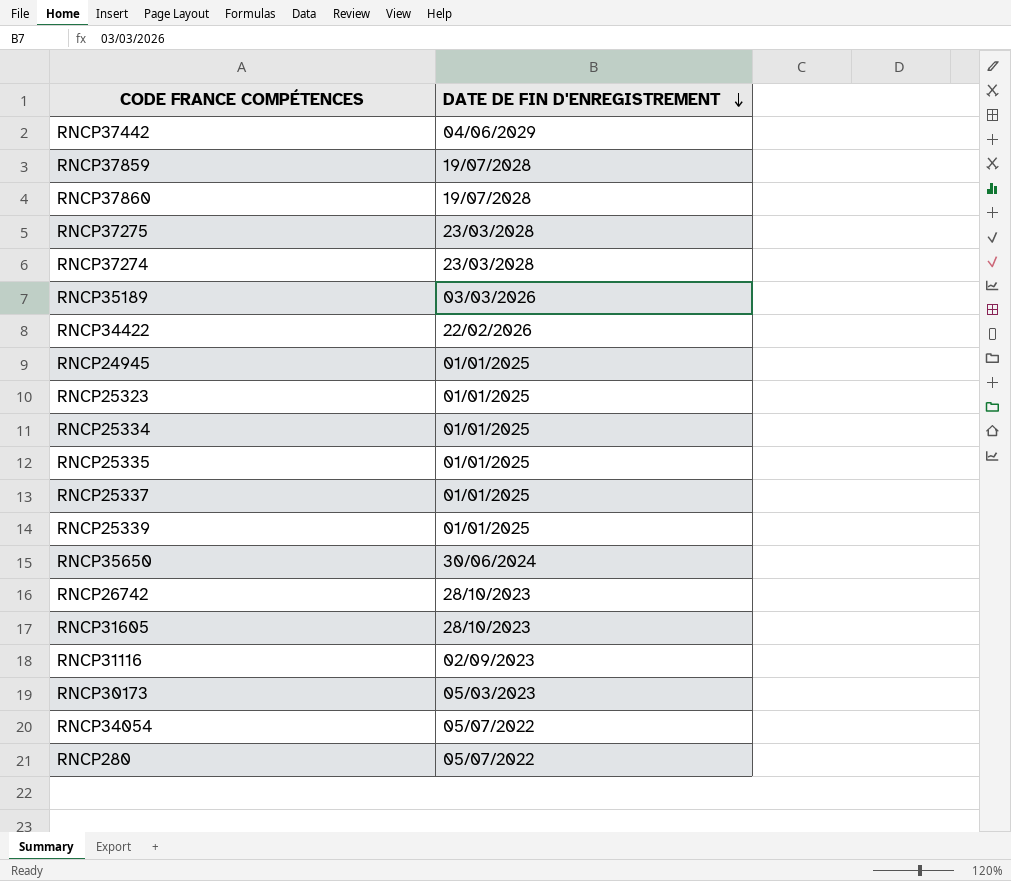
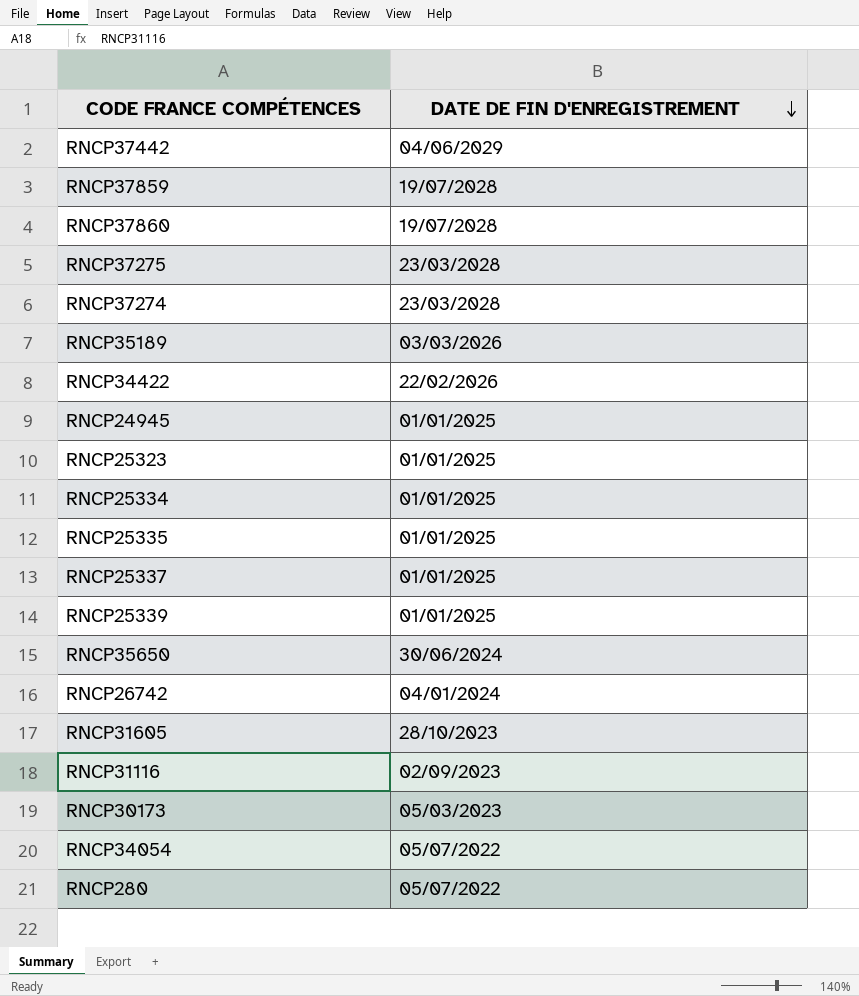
RNCP26742 | DATE DE FIN D'ENREGISTREMENT: 28/10/2023 -> 04/01/2024

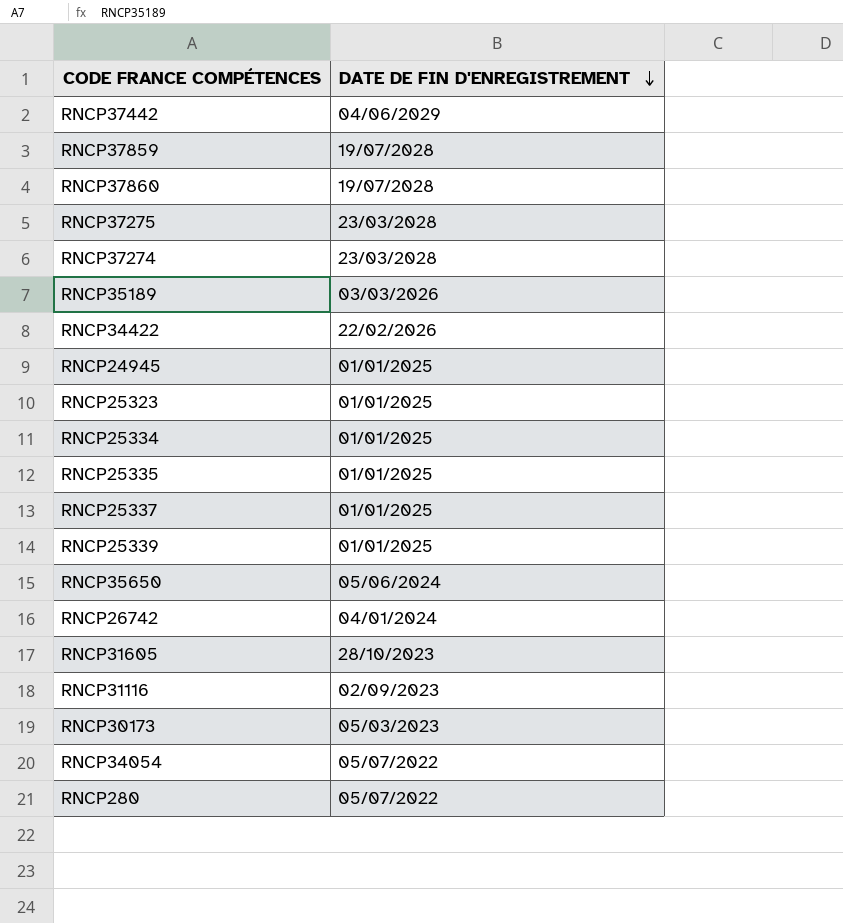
RNCP35650 | DATE DE FIN D'ENREGISTREMENT: 30/06/2024 -> 05/06/2024

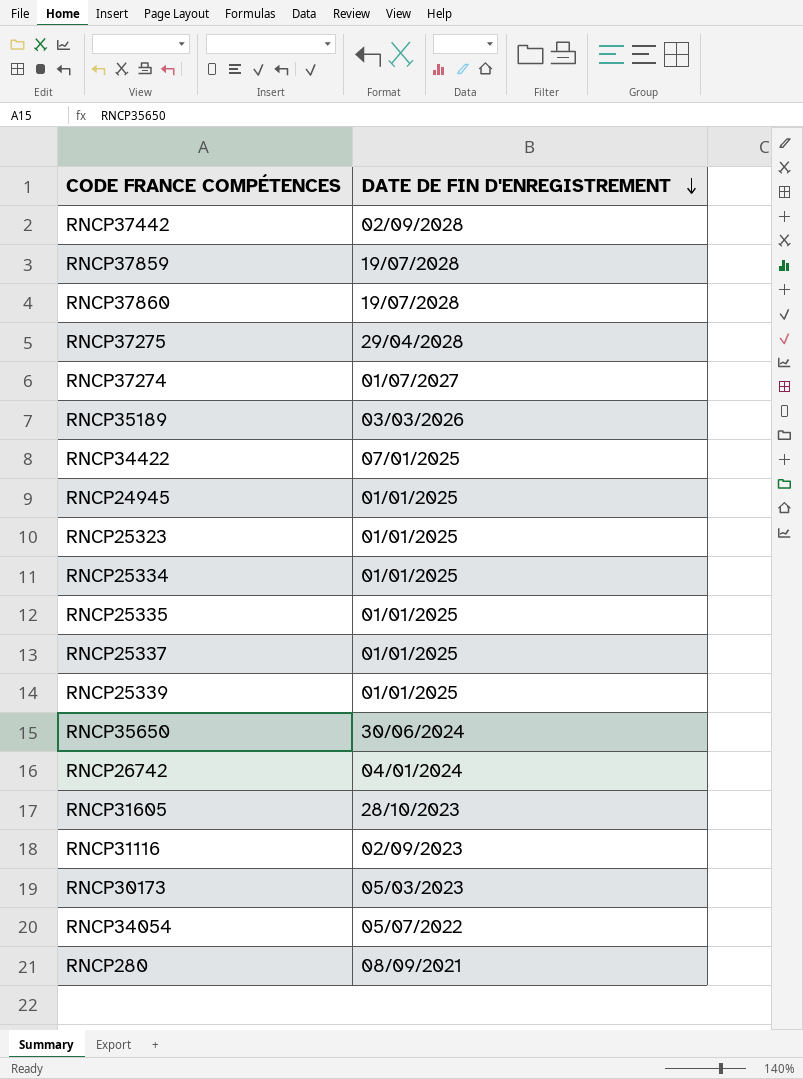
RNCP37442 | DATE DE FIN D'ENREGISTREMENT: 04/06/2029 -> 02/09/2028
RNCP37275 | DATE DE FIN D'ENREGISTREMENT: 23/03/2028 -> 29/04/2028
RNCP37274 | DATE DE FIN D'ENREGISTREMENT: 23/03/2028 -> 01/07/2027
RNCP34422 | DATE DE FIN D'ENREGISTREMENT: 22/02/2026 -> 07/01/2025
RNCP35650 | DATE DE FIN D'ENREGISTREMENT: 05/06/2024 -> 30/06/2024
RNCP280 | DATE DE FIN D'ENREGISTREMENT: 05/07/2022 -> 08/09/2021

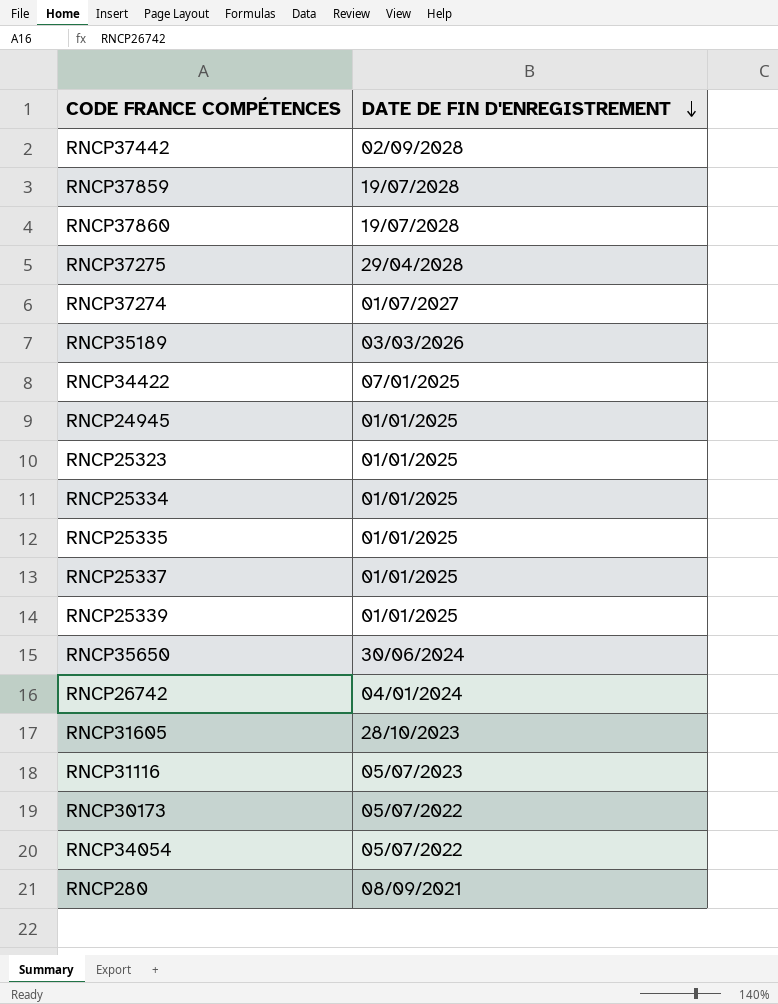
RNCP31116 | DATE DE FIN D'ENREGISTREMENT: 02/09/2023 -> 05/07/2023
RNCP30173 | DATE DE FIN D'ENREGISTREMENT: 05/03/2023 -> 05/07/2022

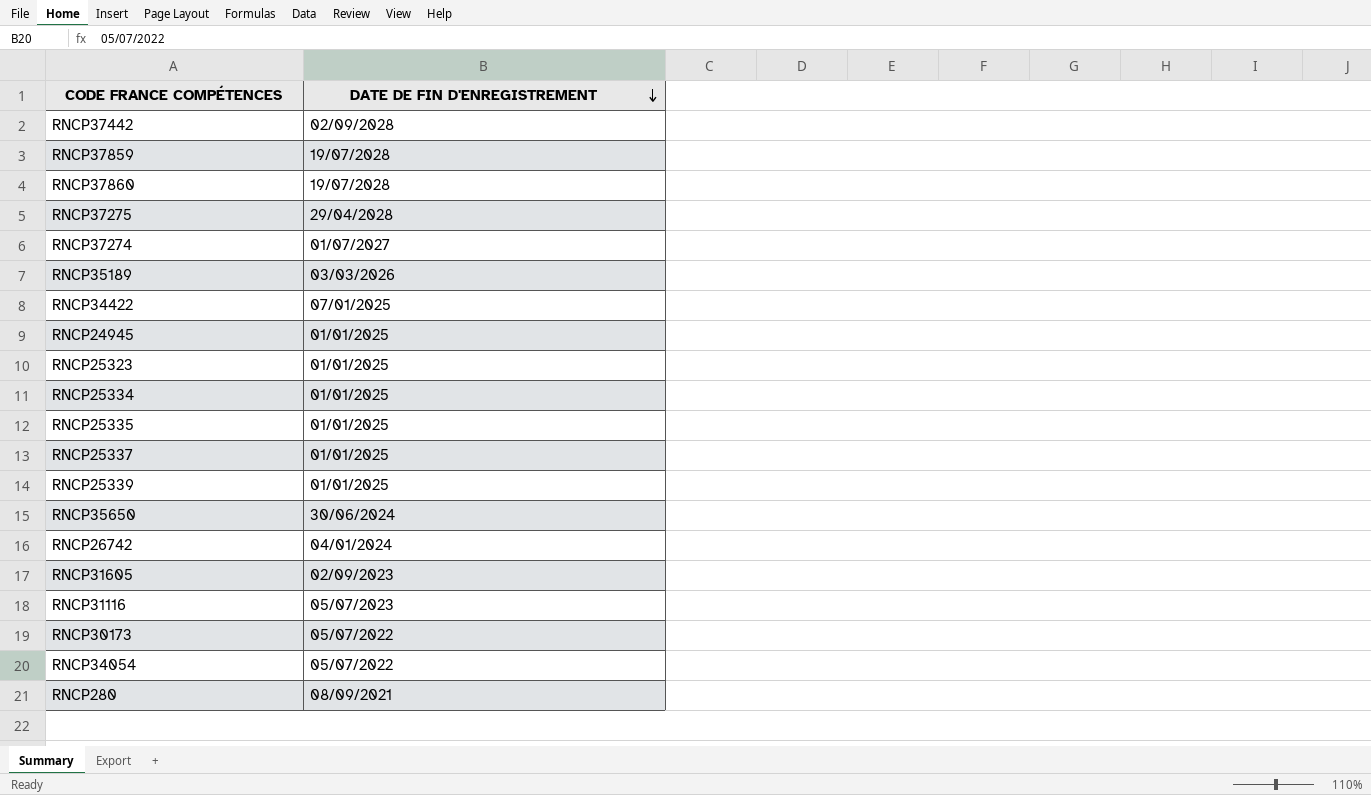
RNCP31605 | DATE DE FIN D'ENREGISTREMENT: 28/10/2023 -> 02/09/2023

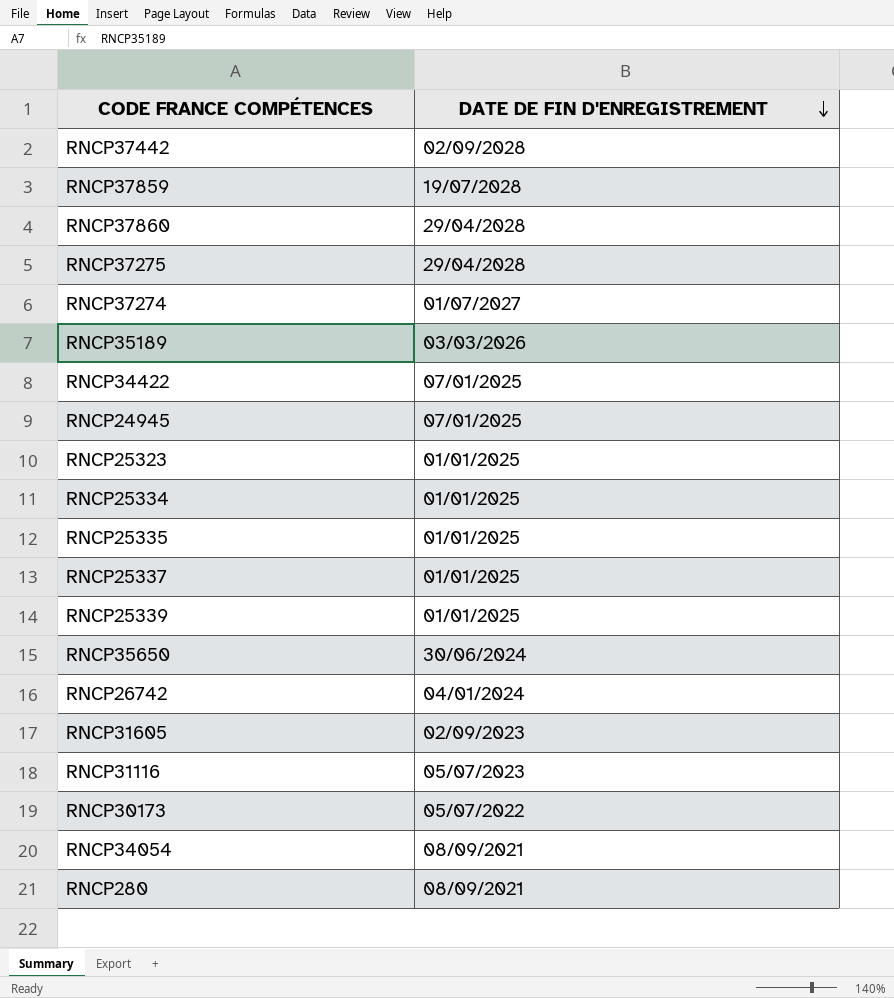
RNCP37860 | DATE DE FIN D'ENREGISTREMENT: 19/07/2028 -> 29/04/2028
RNCP24945 | DATE DE FIN D'ENREGISTREMENT: 01/01/2025 -> 07/01/2025
RNCP34054 | DATE DE FIN D'ENREGISTREMENT: 05/07/2022 -> 08/09/2021

